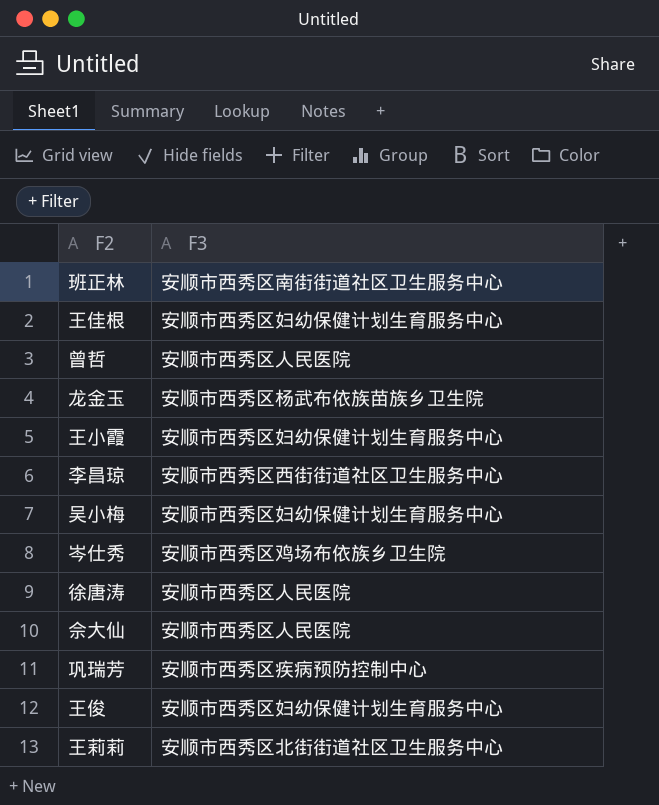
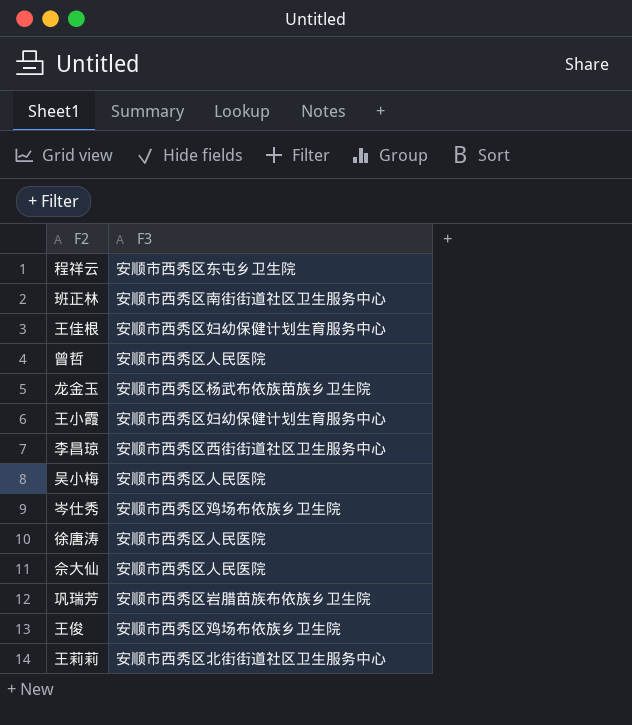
row 程祥云: none -> 安顺市西秀区东屯乡卫生院
吴小梅 | F3: 安顺市西秀区妇幼保健计划生育服务中心 -> 安顺市西秀区人民医院
巩瑞芳 | F3: 安顺市西秀区疾病预防控制中心 -> 安顺市西秀区岩腊苗族布依族乡卫生院
王俊 | F3: 安顺市西秀区妇幼保健计划生育服务中心 -> 安顺市西秀区鸡场布依族乡卫生院

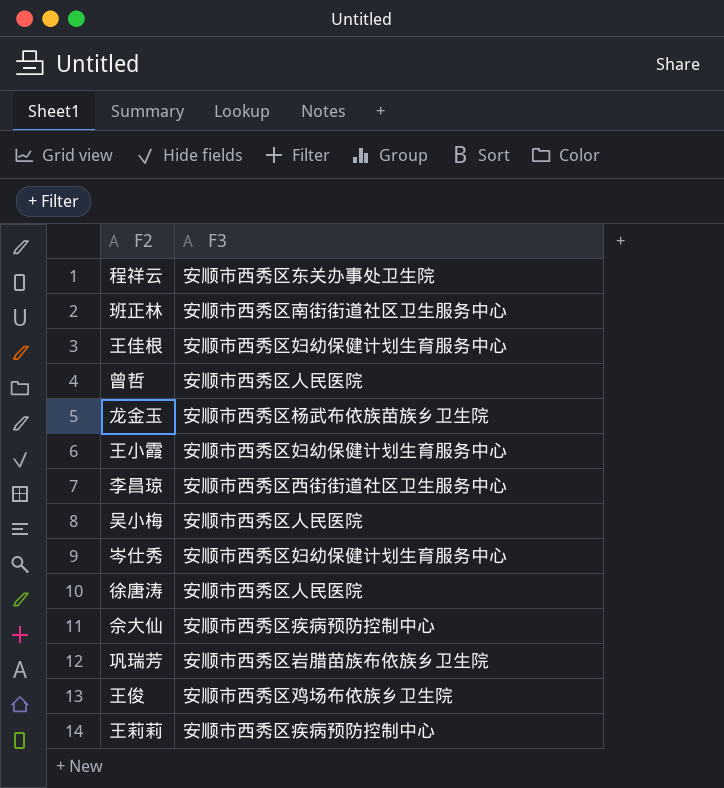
程祥云 | F3: 安顺市西秀区东屯乡卫生院 -> 安顺市西秀区东关办事处卫生院
岑仕秀 | F3: 安顺市西秀区鸡场布依族乡卫生院 -> 安顺市西秀区妇幼保健计划生育服务中心
佘大仙 | F3: 安顺市西秀区人民医院 -> 安顺市西秀区疾病预防控制中心
王莉莉 | F3: 安顺市西秀区北街街道社区卫生服务中心 -> 安顺市西秀区疾病预防控制中心

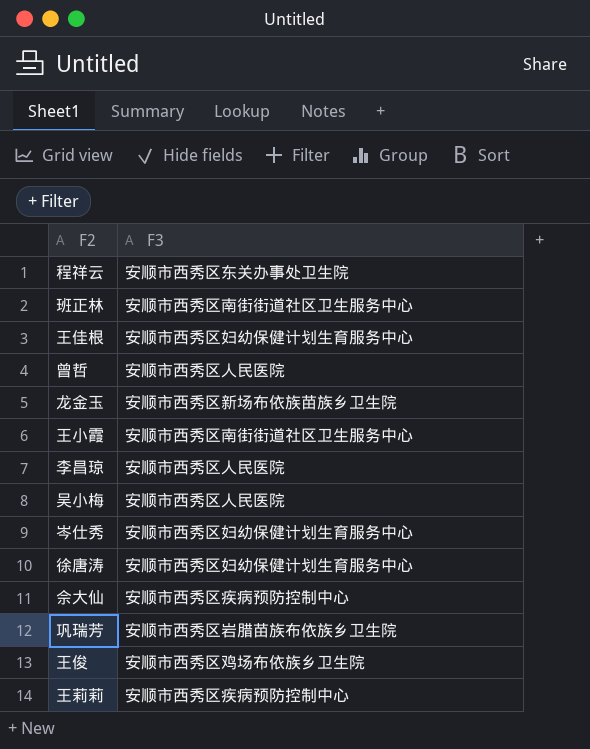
龙金玉 | F3: 安顺市西秀区杨武布依族苗族乡卫生院 -> 安顺市西秀区新场布依族苗族乡卫生院
王小霞 | F3: 安顺市西秀区妇幼保健计划生育服务中心 -> 安顺市西秀区南街街道社区卫生服务中心
李昌琼 | F3: 安顺市西秀区西街街道社区卫生服务中心 -> 安顺市西秀区人民医院
徐唐涛 | F3: 安顺市西秀区人民医院 -> 安顺市西秀区妇幼保健计划生育服务中心

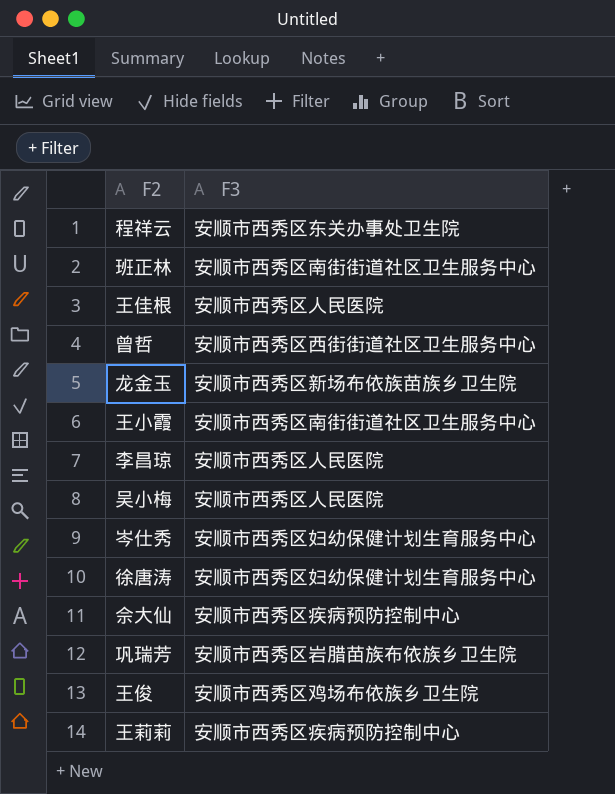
王佳根 | F3: 安顺市西秀区妇幼保健计划生育服务中心 -> 安顺市西秀区人民医院
曾哲 | F3: 安顺市西秀区人民医院 -> 安顺市西秀区西街街道社区卫生服务中心

